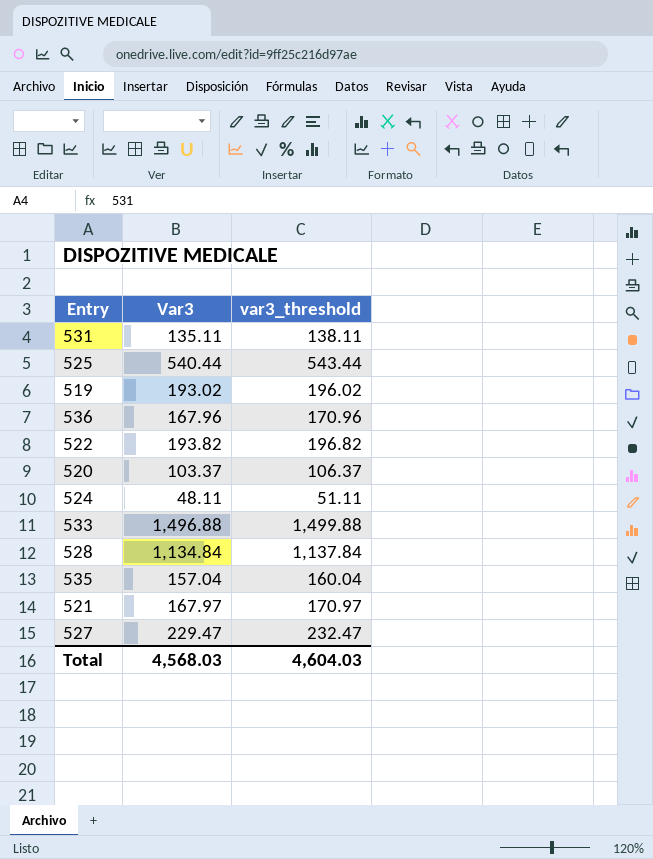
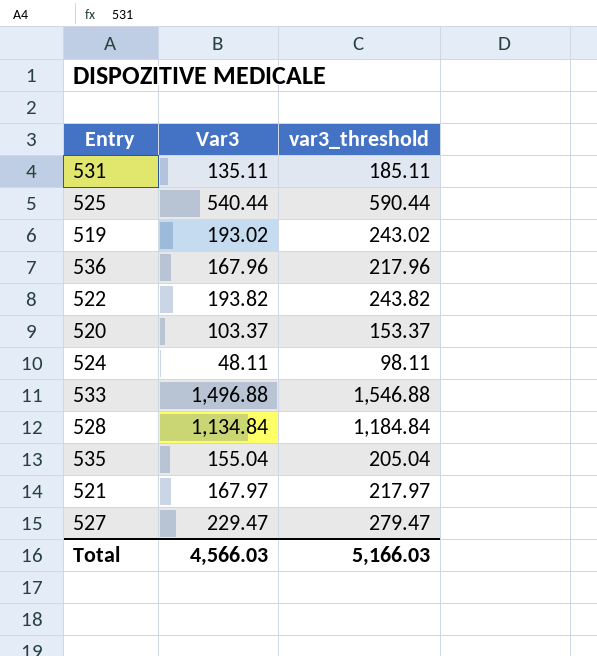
column var3_threshold | formula: [Var3] + 3 -> [Var3] + 50
535 | Var3: 157.04 -> 155.04
Total | Var3: 4,568.03 -> 4,566.03
Total | var3_threshold: 4,604.03 -> 5,166.03

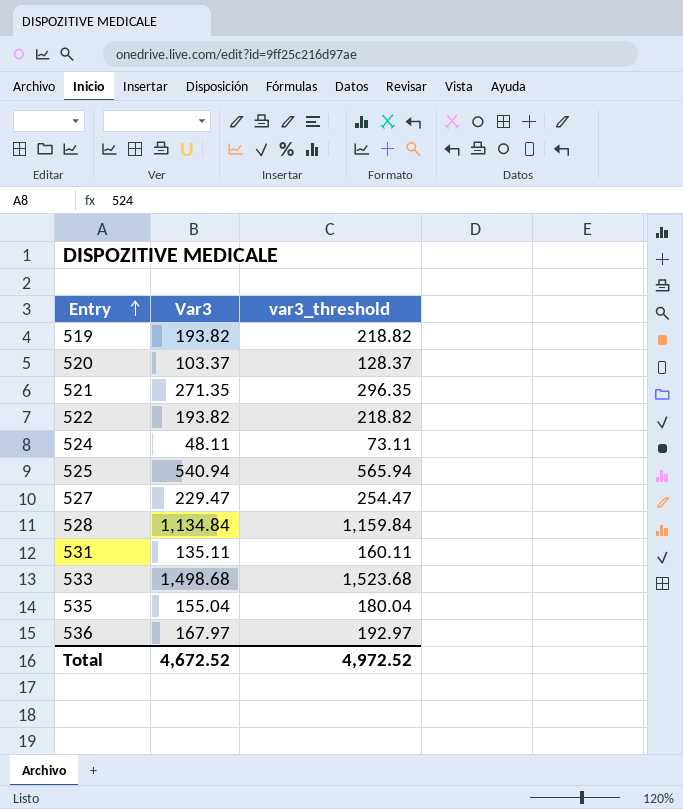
row order: none -> Entry ascending
column var3_threshold | formula: [Var3] + 50 -> [Var3] + 25
519 | Var3: 193.02 -> 193.82
521 | Var3: 167.97 -> 271.35
525 | Var3: 540.44 -> 540.94
533 | Var3: 1,496.88 -> 1,498.68
536 | Var3: 167.96 -> 167.97
Total | Var3: 4,566.03 -> 4,672.52
Total | var3_threshold: 5,166.03 -> 4,972.52

